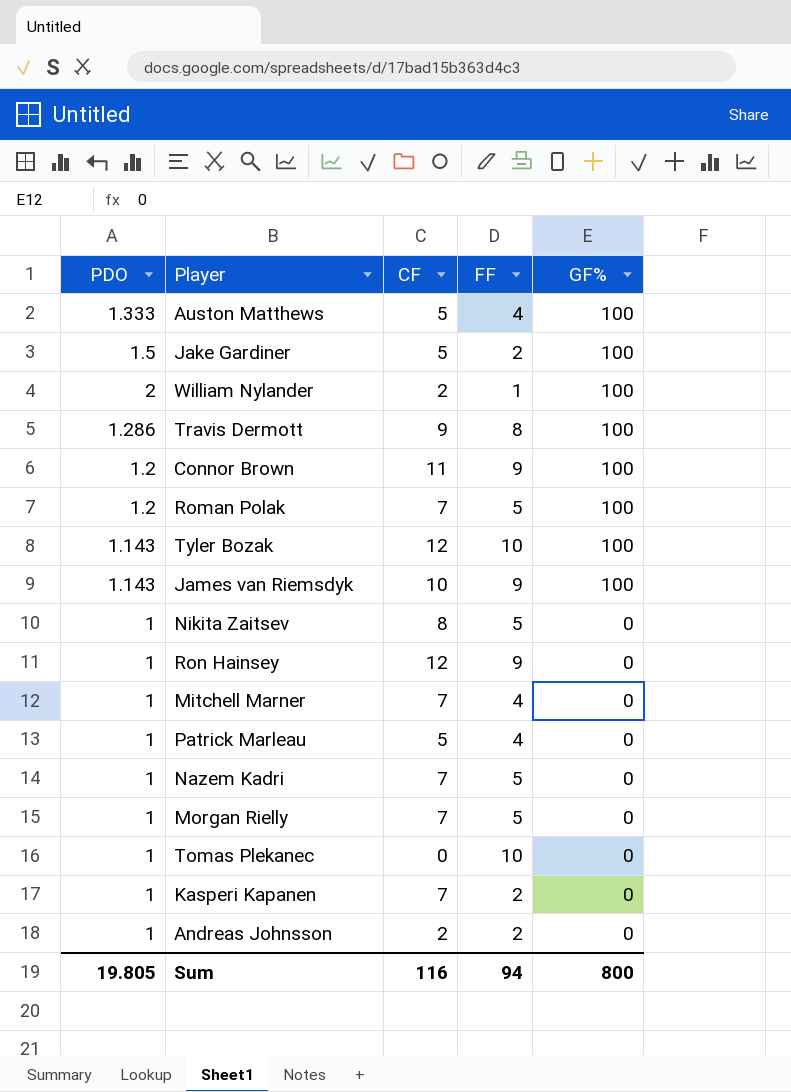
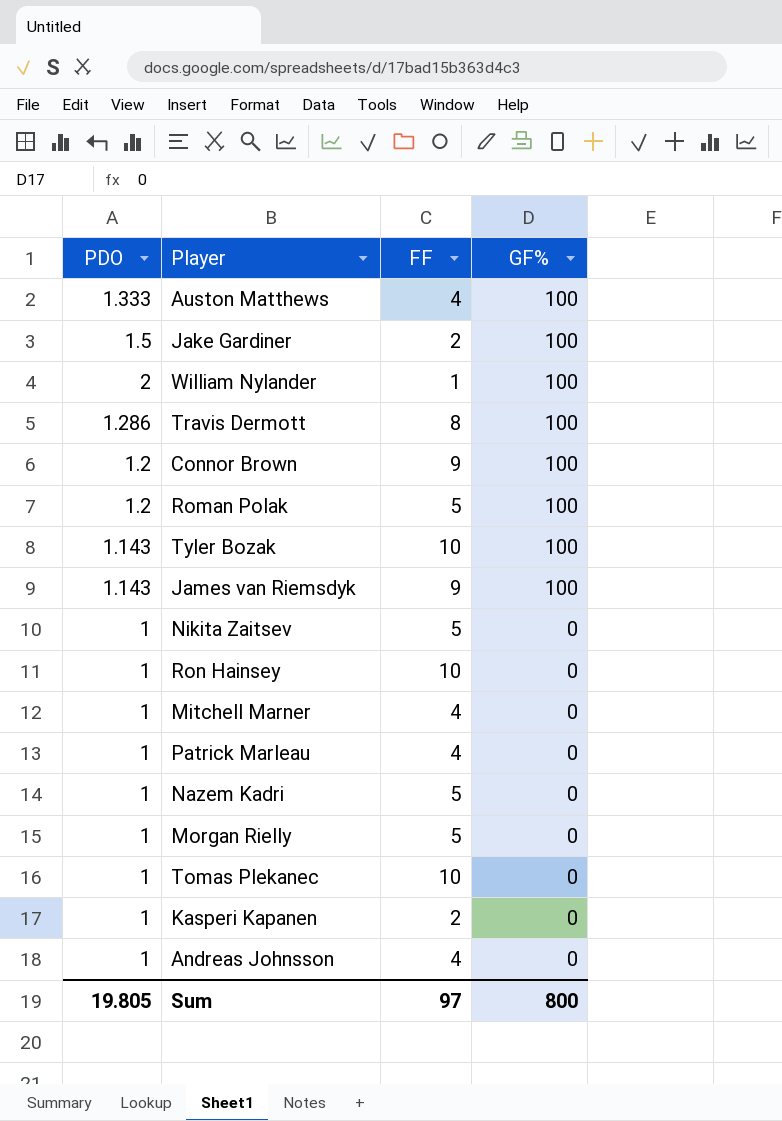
column CF | position: 3 -> none
Ron Hainsey | FF: 9 -> 10
Andreas Johnsson | FF: 2 -> 4
Sum | FF: 94 -> 97

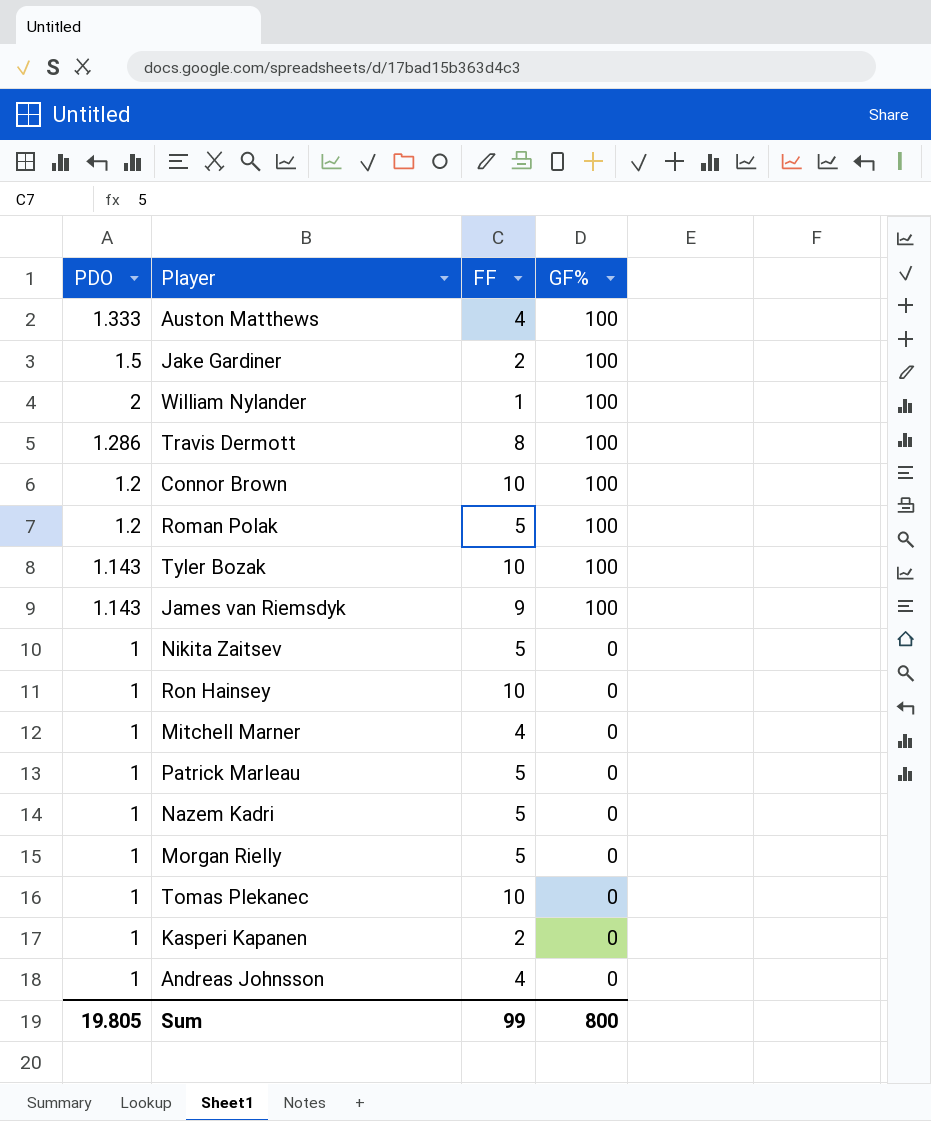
Connor Brown | FF: 9 -> 10
Patrick Marleau | FF: 4 -> 5
Sum | FF: 97 -> 99

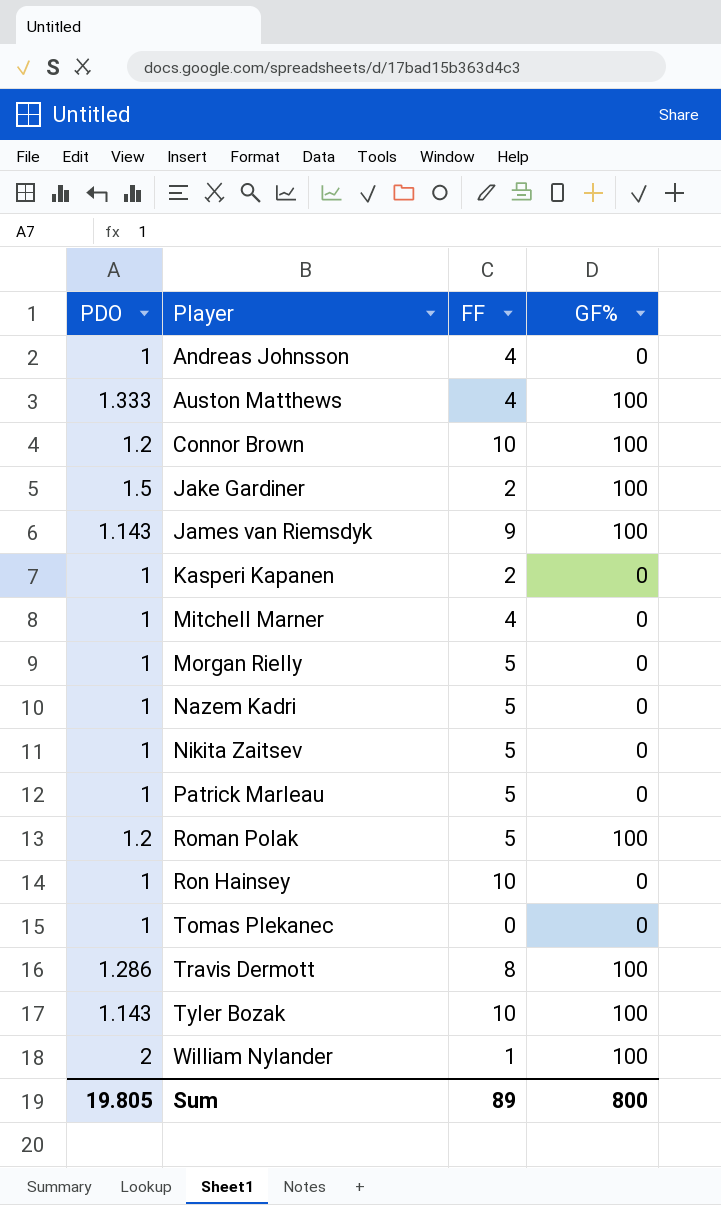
row order: GF% descending -> Player ascending
Tomas Plekanec | FF: 10 -> 0
Sum | FF: 99 -> 89

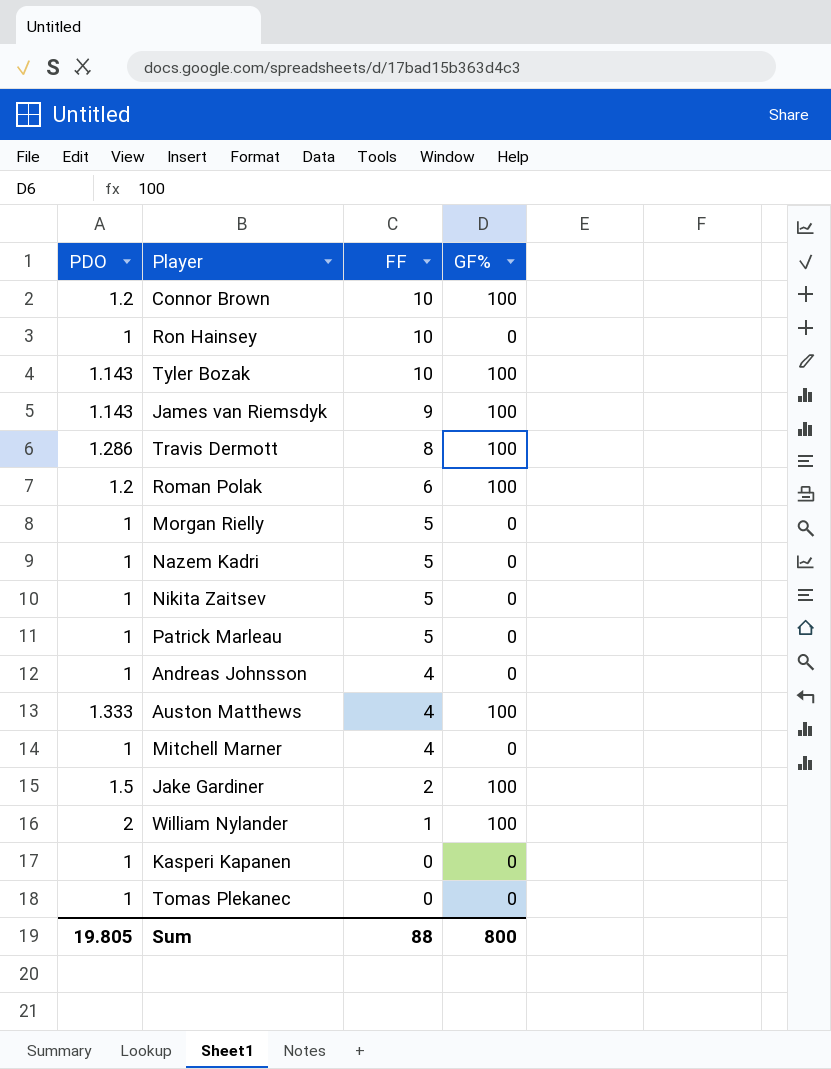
row order: Player ascending -> FF descending
Roman Polak | FF: 5 -> 6
Kasperi Kapanen | FF: 2 -> 0
Sum | FF: 89 -> 88

